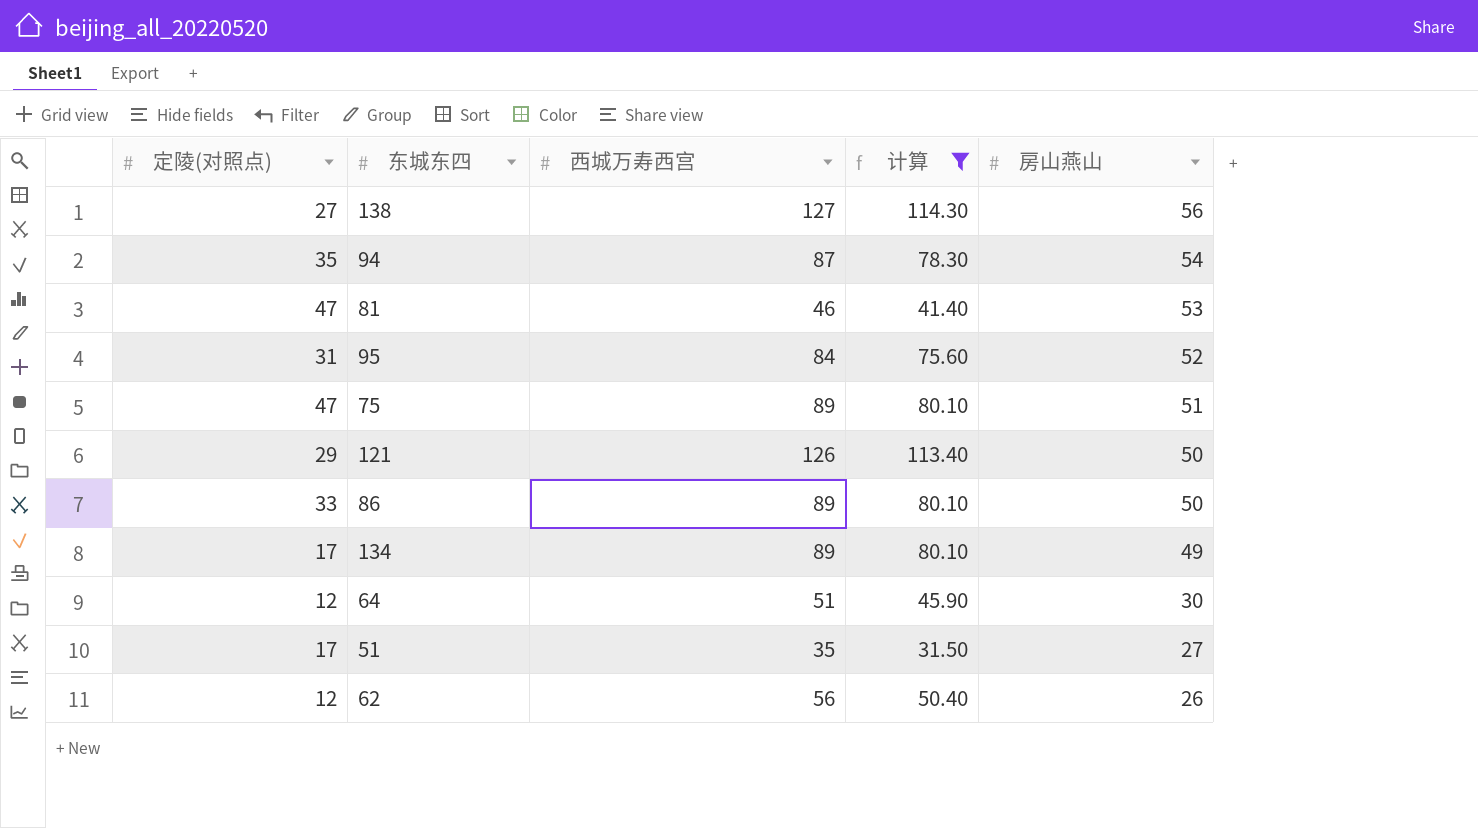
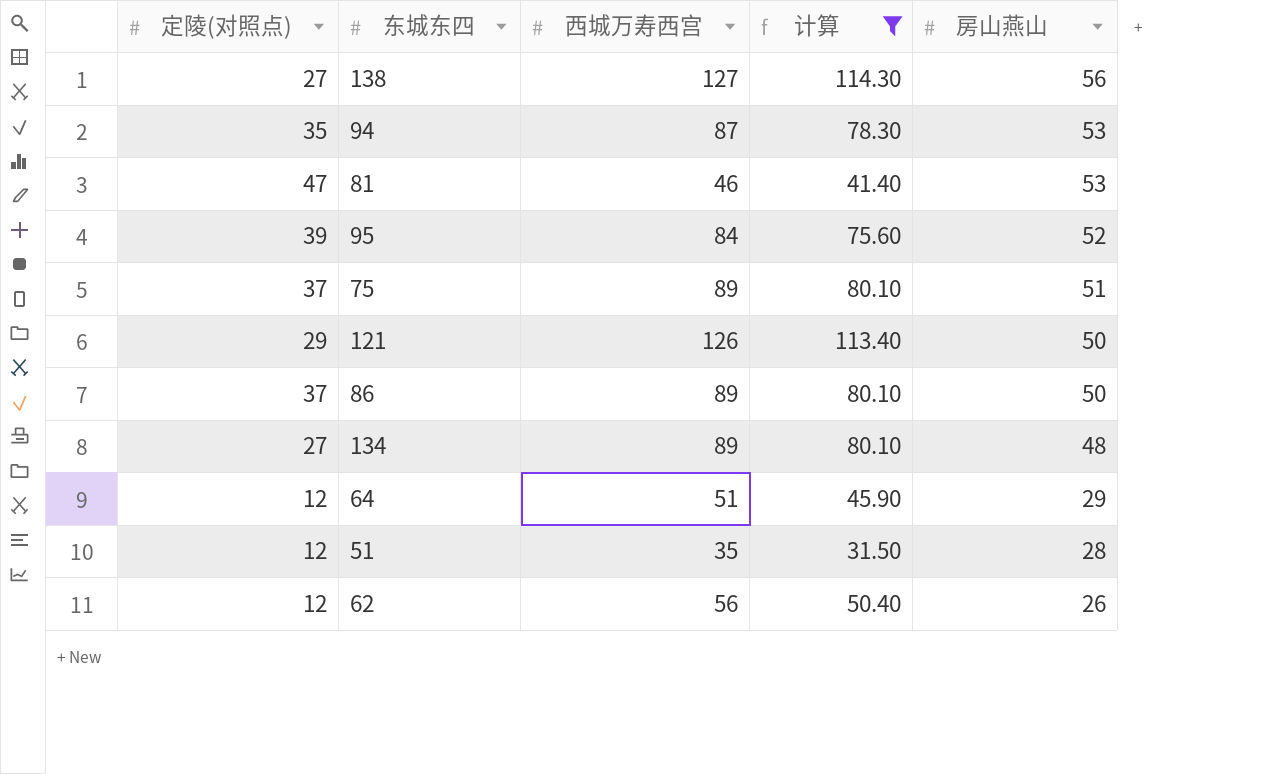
94 | 房山燕山: 54 -> 53
95 | 定陵(对照点): 31 -> 39
75 | 定陵(对照点): 47 -> 37
86 | 定陵(对照点): 33 -> 37
134 | 定陵(对照点): 17 -> 27
134 | 房山燕山: 49 -> 48
64 | 房山燕山: 30 -> 29
51 | 定陵(对照点): 17 -> 12
51 | 房山燕山: 27 -> 28

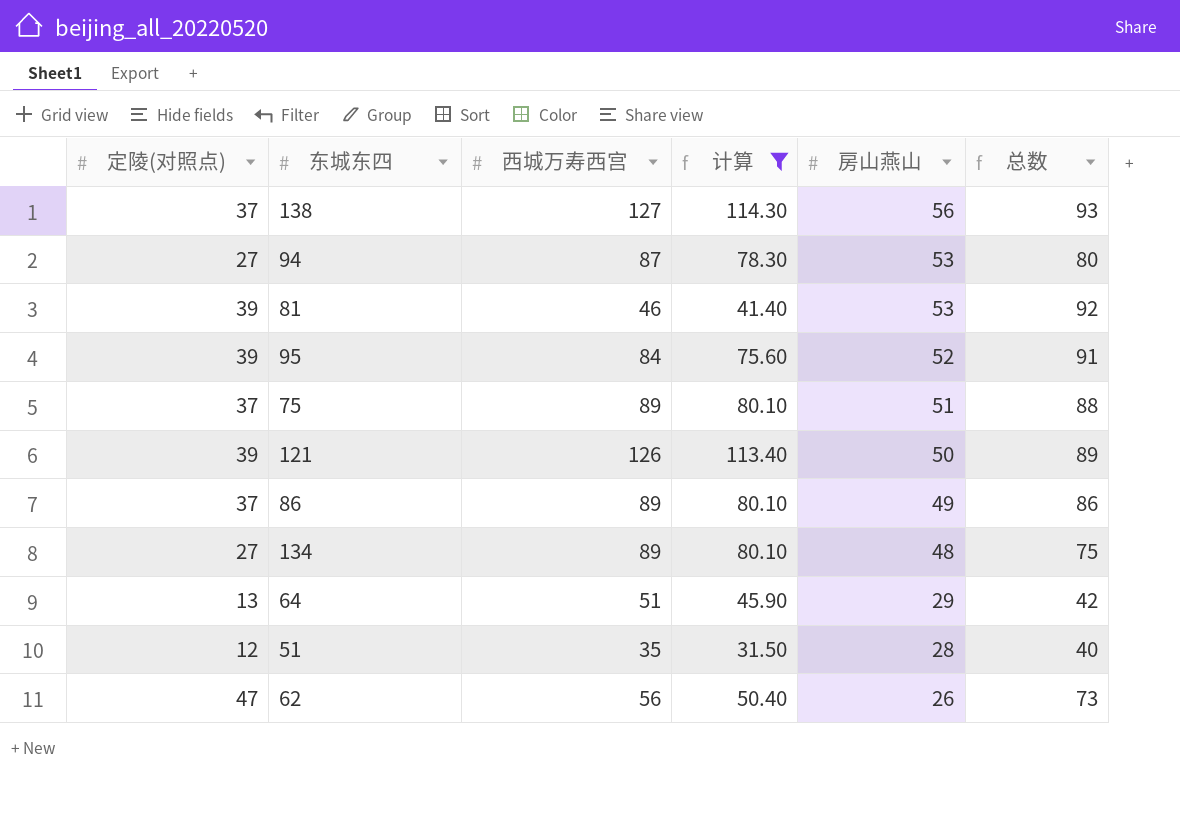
column 总数 | formula: none -> [定陵(对照点)] + [房山燕山]
138 | 定陵(对照点): 27 -> 37
94 | 定陵(对照点): 35 -> 27
81 | 定陵(对照点): 47 -> 39
121 | 定陵(对照点): 29 -> 39
86 | 房山燕山: 50 -> 49
64 | 定陵(对照点): 12 -> 13
62 | 定陵(对照点): 12 -> 47

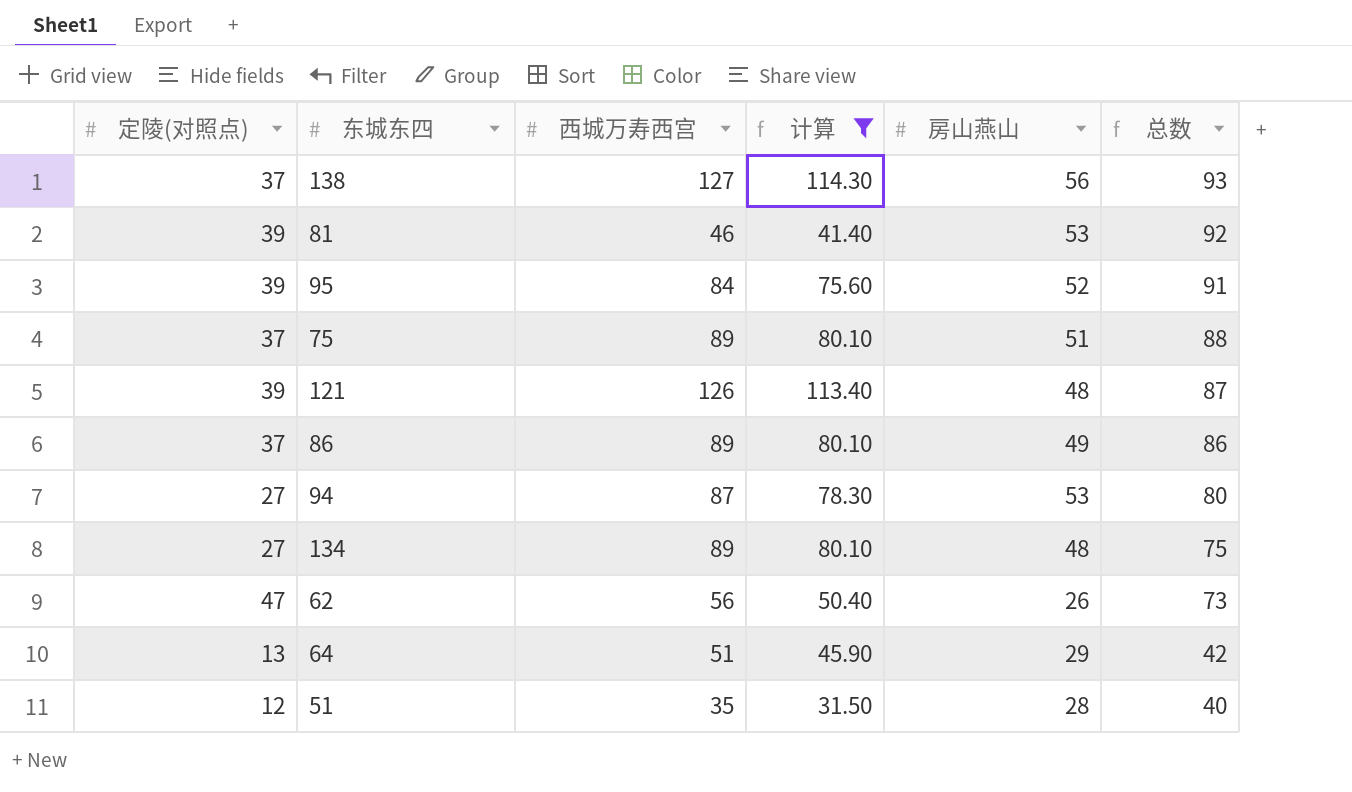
row order: 房山燕山 descending -> 总数 descending
121 | 房山燕山: 50 -> 48
121 | 总数: 89 -> 87

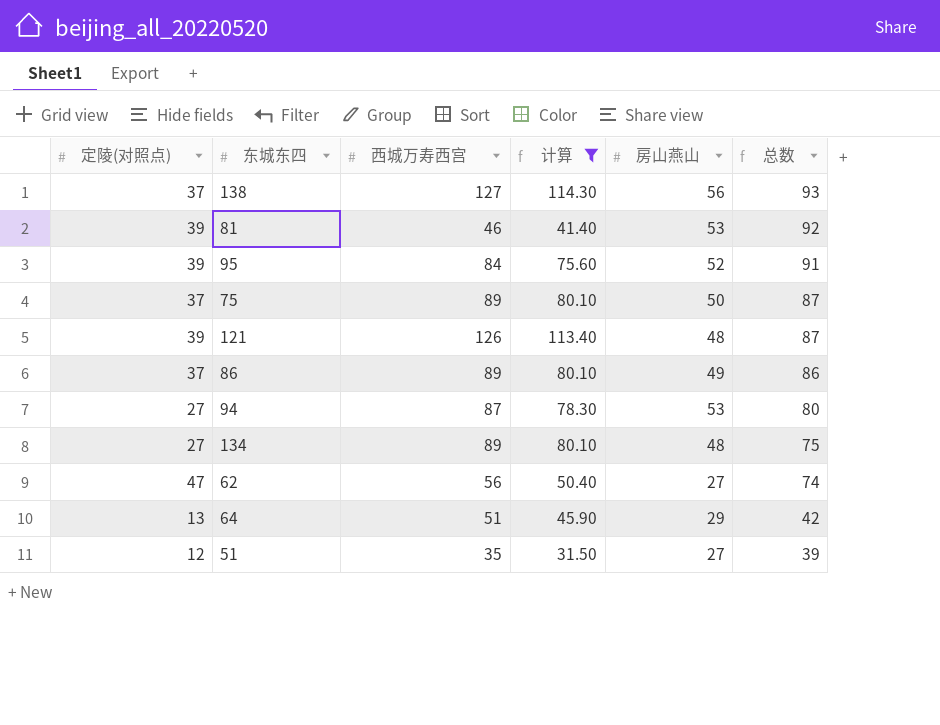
75 | 房山燕山: 51 -> 50
75 | 总数: 88 -> 87
62 | 房山燕山: 26 -> 27
62 | 总数: 73 -> 74
51 | 房山燕山: 28 -> 27
51 | 总数: 40 -> 39

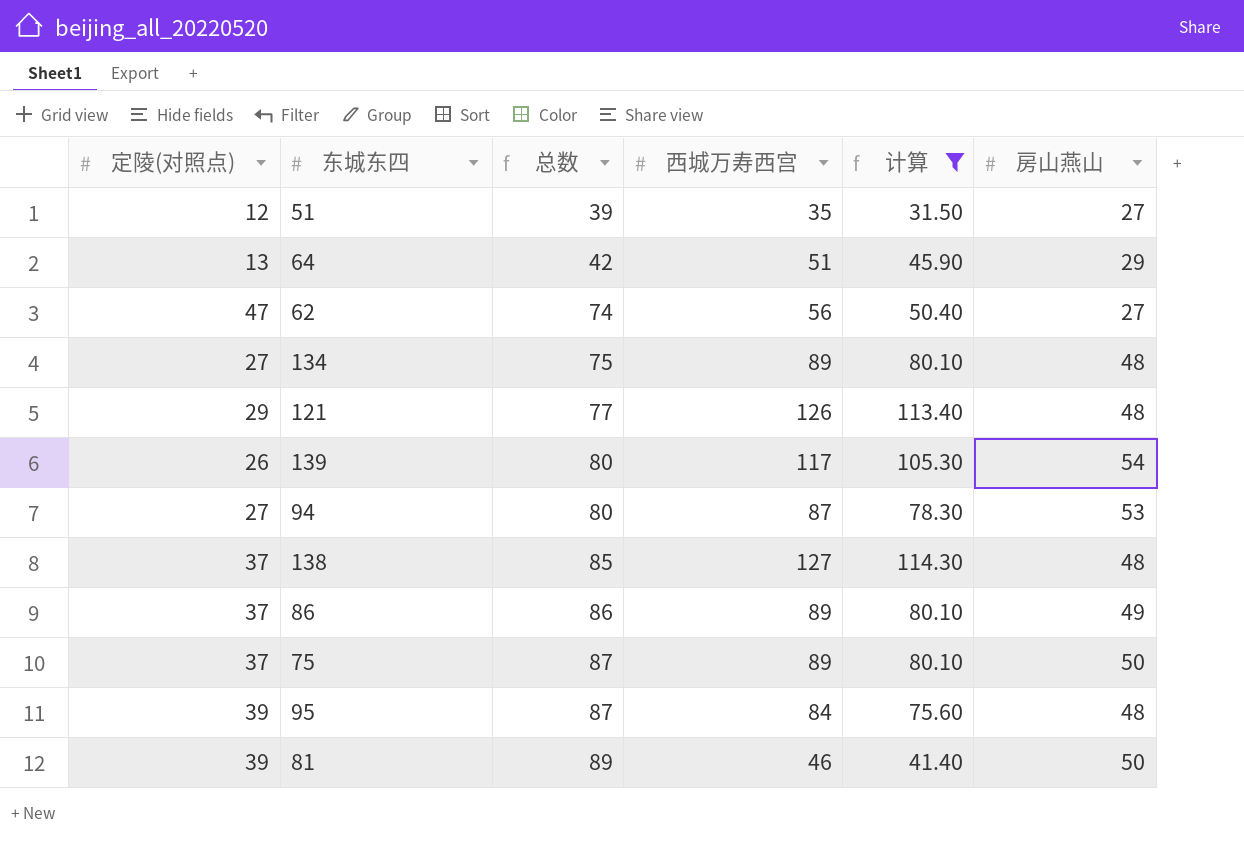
row order: 总数 descending -> 总数 ascending
column 总数 | position: 6 -> 3
121 | 定陵(对照点): 39 -> 29
121 | 总数: 87 -> 77
row 139: none -> 26 | 80 | 117 | 105.30 | 54
138 | 总数: 93 -> 85
138 | 房山燕山: 56 -> 48
95 | 总数: 91 -> 87
95 | 房山燕山: 52 -> 48
81 | 总数: 92 -> 89
81 | 房山燕山: 53 -> 50

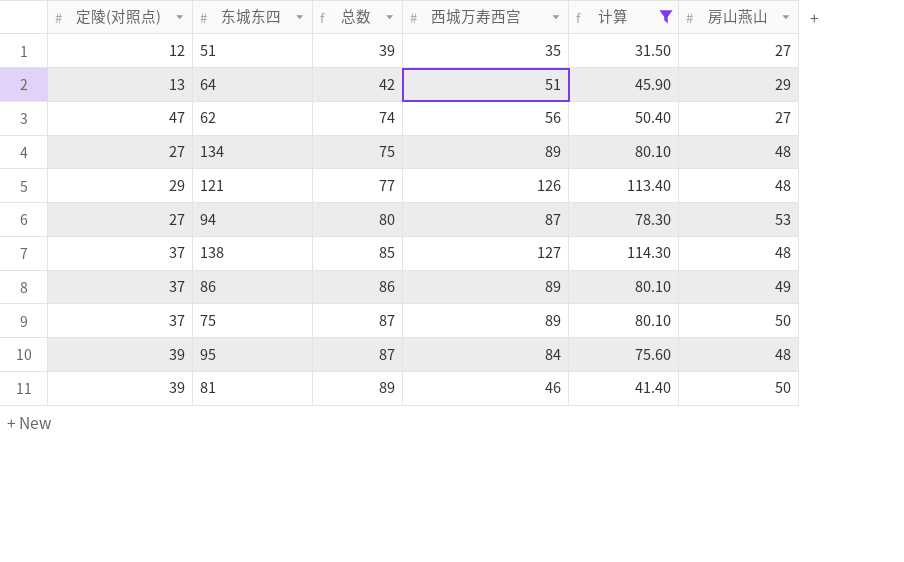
row 139: 26 | 80 | 117 | 105.30 | 54 -> none

